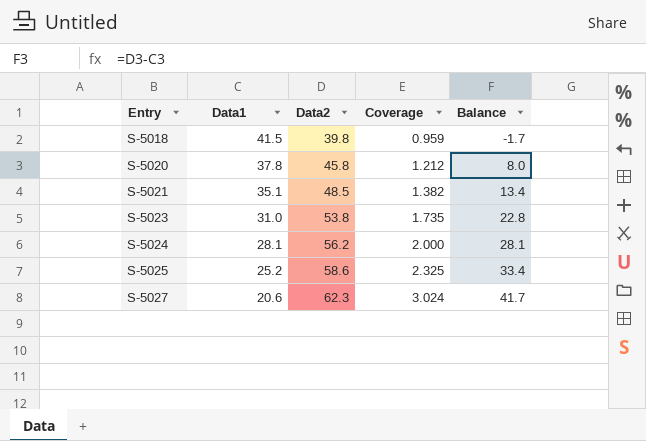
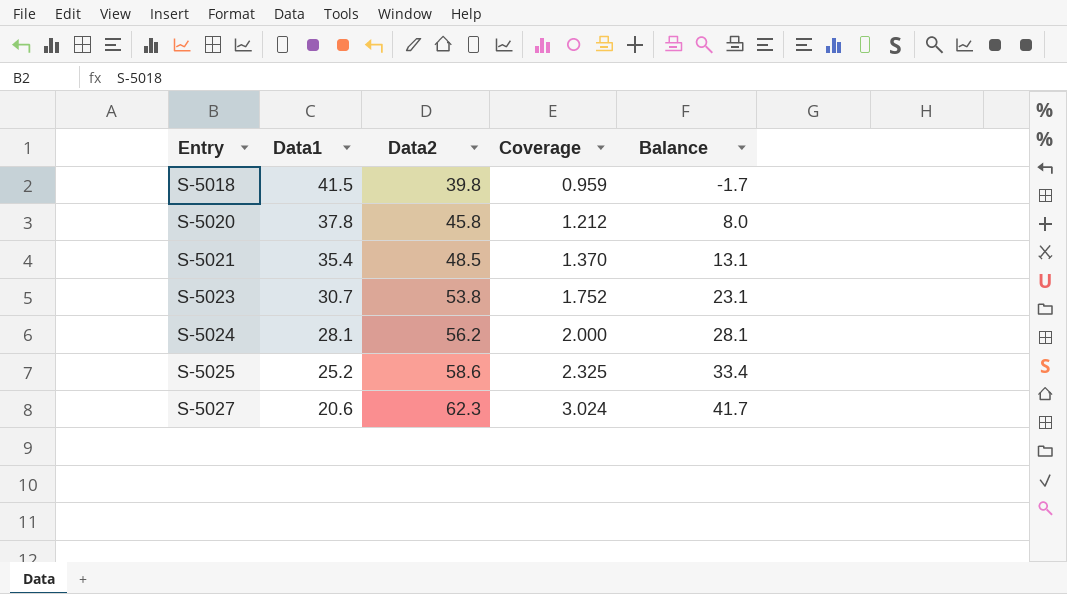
S-5021 | Data1: 35.1 -> 35.4
S-5021 | Coverage: 1.382 -> 1.370
S-5021 | Balance: 13.4 -> 13.1
S-5023 | Data1: 31.0 -> 30.7
S-5023 | Coverage: 1.735 -> 1.752
S-5023 | Balance: 22.8 -> 23.1

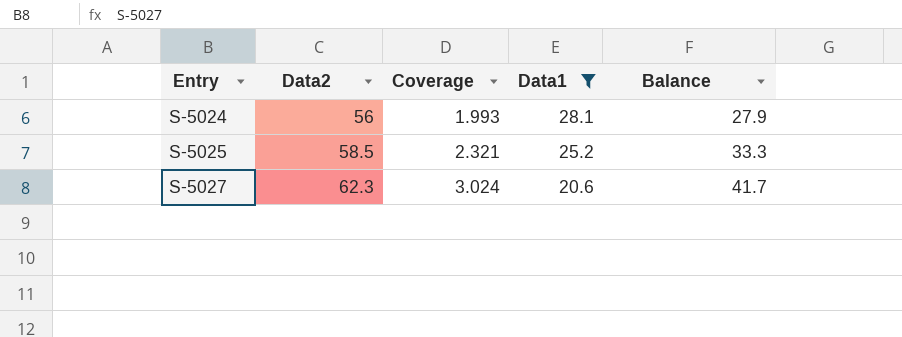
filter: none -> Data1 <= 28.1
column Data1 | position: 2 -> 4
S-5024 | Data2: 56.2 -> 56
S-5024 | Coverage: 2.000 -> 1.993
S-5024 | Balance: 28.1 -> 27.9
S-5025 | Data2: 58.6 -> 58.5
S-5025 | Coverage: 2.325 -> 2.321
S-5025 | Balance: 33.4 -> 33.3

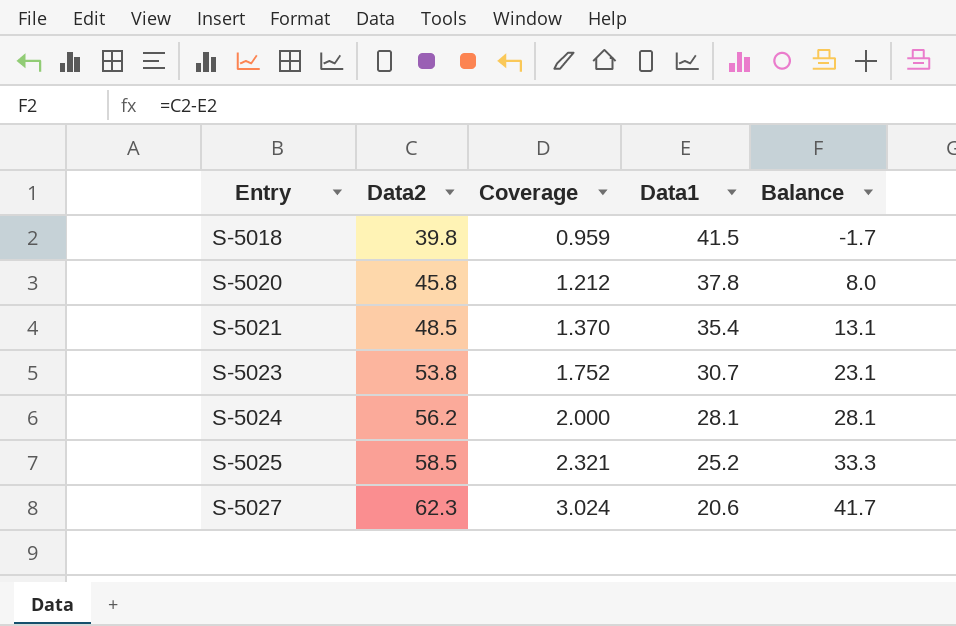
filter: Data1 <= 28.1 -> none
S-5024 | Data2: 56 -> 56.2
S-5024 | Coverage: 1.993 -> 2.000
S-5024 | Balance: 27.9 -> 28.1

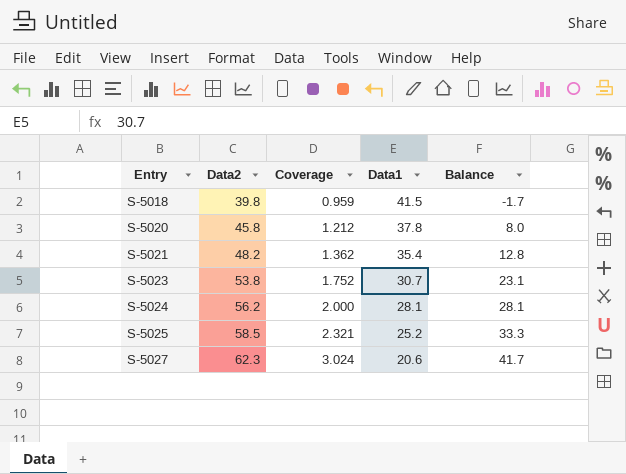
S-5021 | Data2: 48.5 -> 48.2
S-5021 | Coverage: 1.370 -> 1.362
S-5021 | Balance: 13.1 -> 12.8

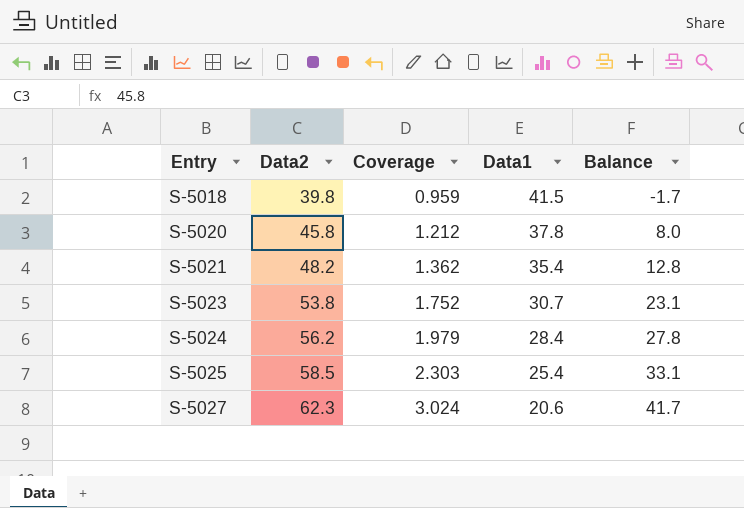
S-5024 | Coverage: 2.000 -> 1.979
S-5024 | Data1: 28.1 -> 28.4
S-5024 | Balance: 28.1 -> 27.8
S-5025 | Coverage: 2.321 -> 2.303
S-5025 | Data1: 25.2 -> 25.4
S-5025 | Balance: 33.3 -> 33.1

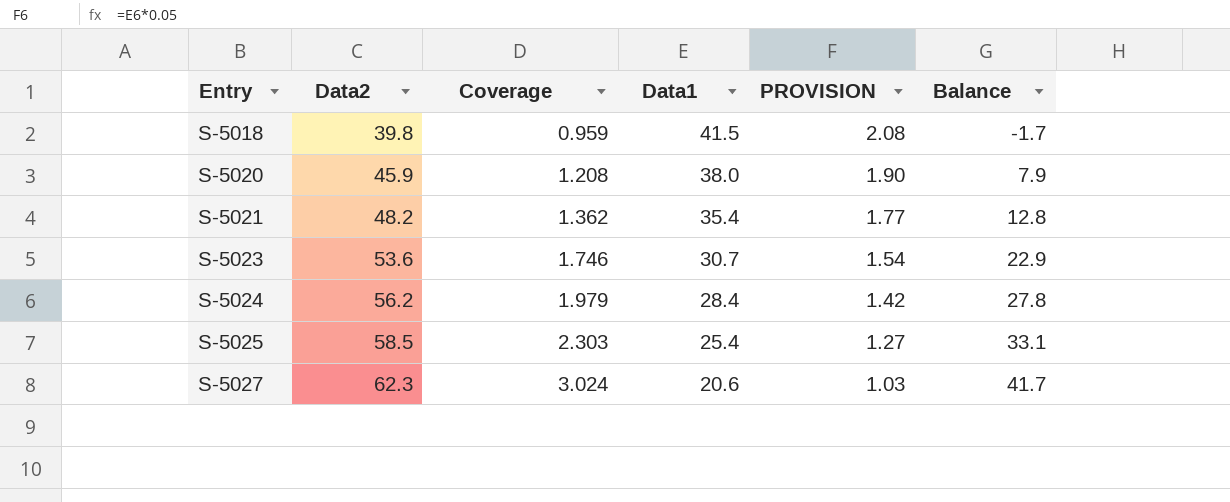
column PROVISION | formula: none -> [Data1] * 0.05
S-5020 | Data2: 45.8 -> 45.9
S-5020 | Coverage: 1.212 -> 1.208
S-5020 | Data1: 37.8 -> 38.0
S-5020 | Balance: 8.0 -> 7.9
S-5023 | Data2: 53.8 -> 53.6
S-5023 | Coverage: 1.752 -> 1.746
S-5023 | Balance: 23.1 -> 22.9

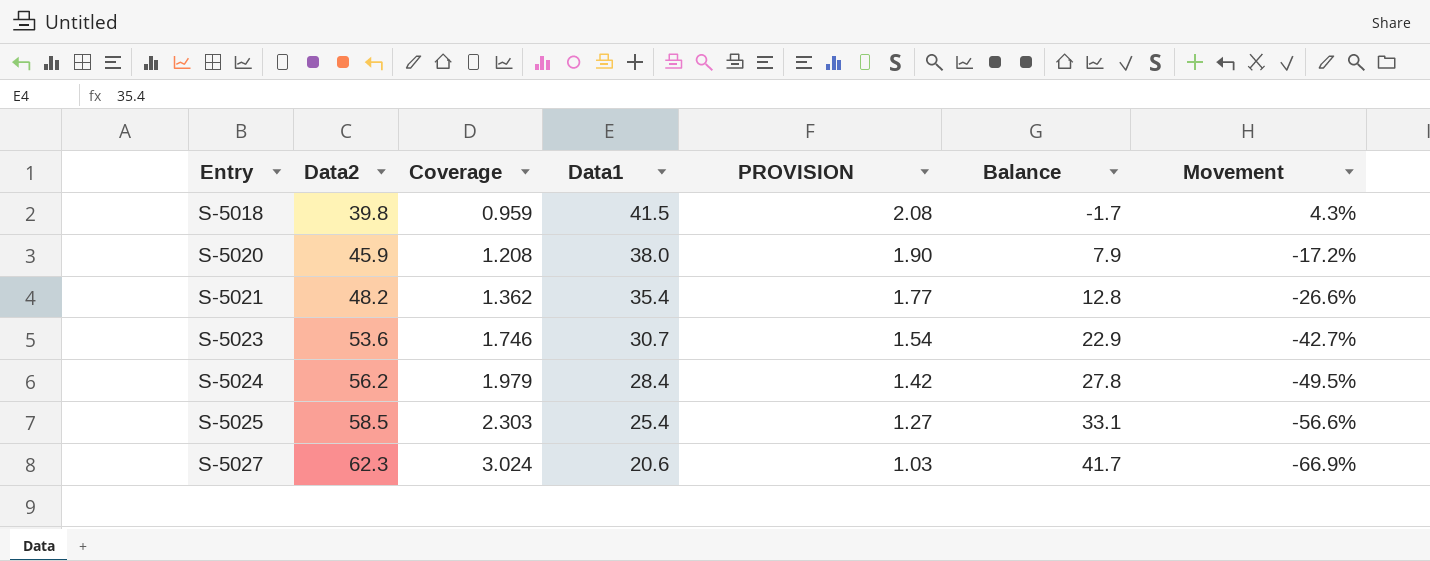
column Movement | formula: none -> ([Data1] - [Data2]) / [Data2]

